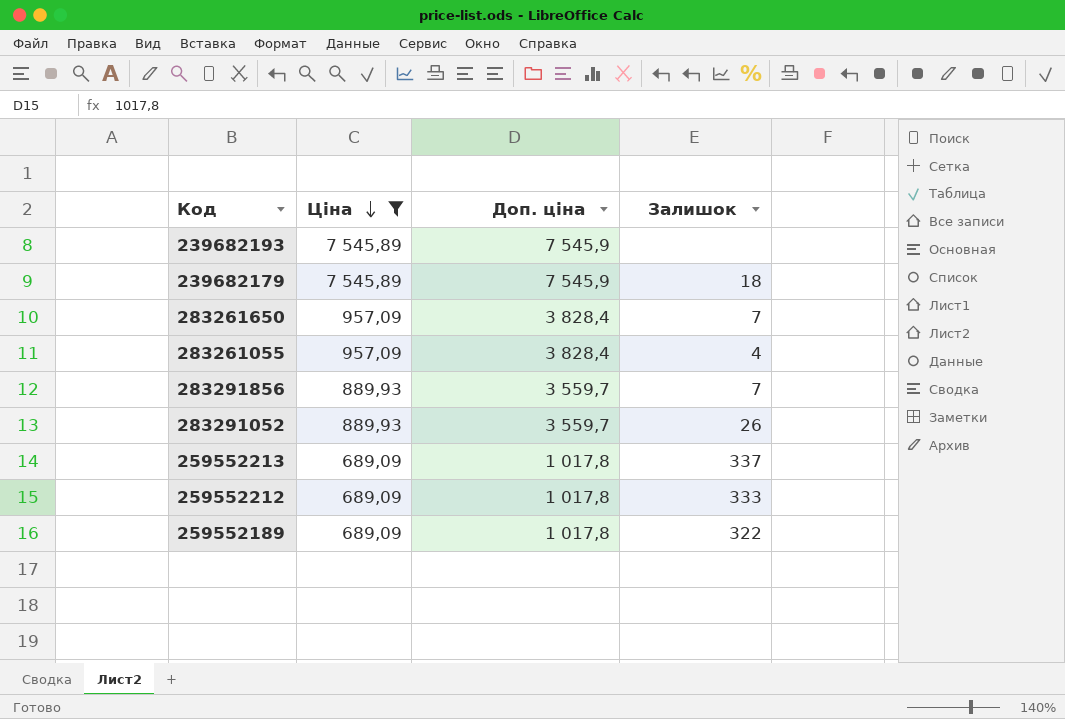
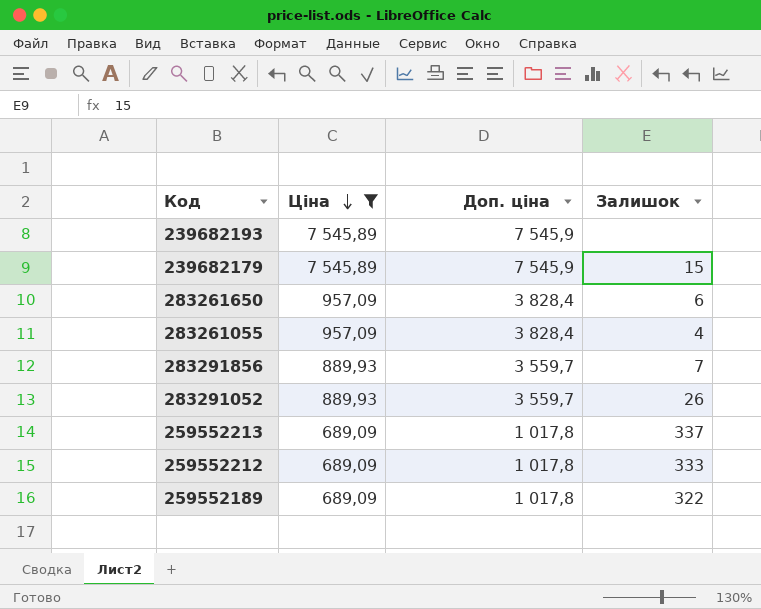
239682179 | Залишок: 18 -> 15
283261650 | Залишок: 7 -> 6

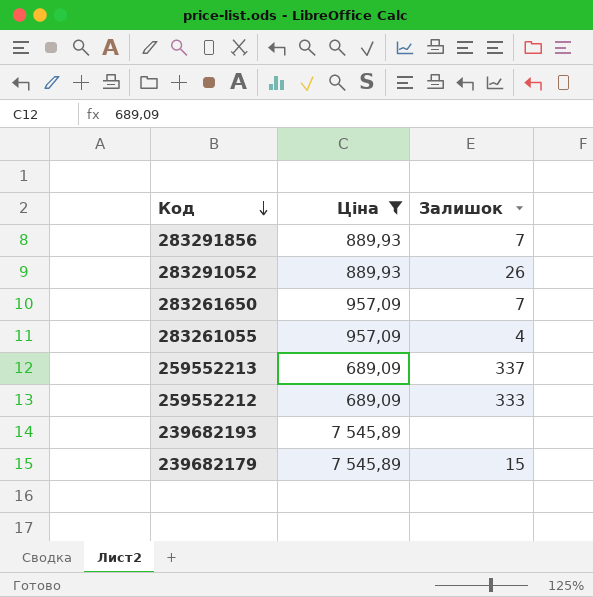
row order: Ціна descending -> Код descending
column Доп. ціна | position: 3 -> none
row 259552189: 689,09 | 1 017,8 | 322 -> none
283261650 | Залишок: 6 -> 7

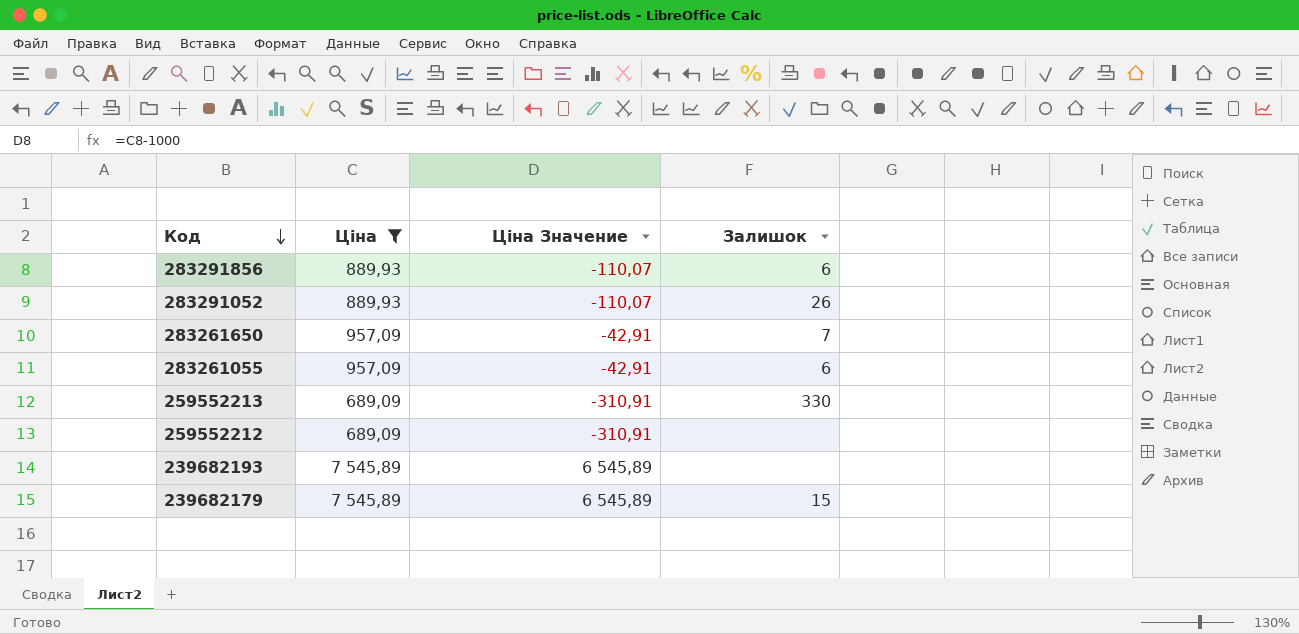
column Ціна Значение | formula: none -> [Ціна] - 1000
283291856 | Залишок: 7 -> 6
283261055 | Залишок: 4 -> 6
259552213 | Залишок: 337 -> 330
259552212 | Залишок: 333 -> none

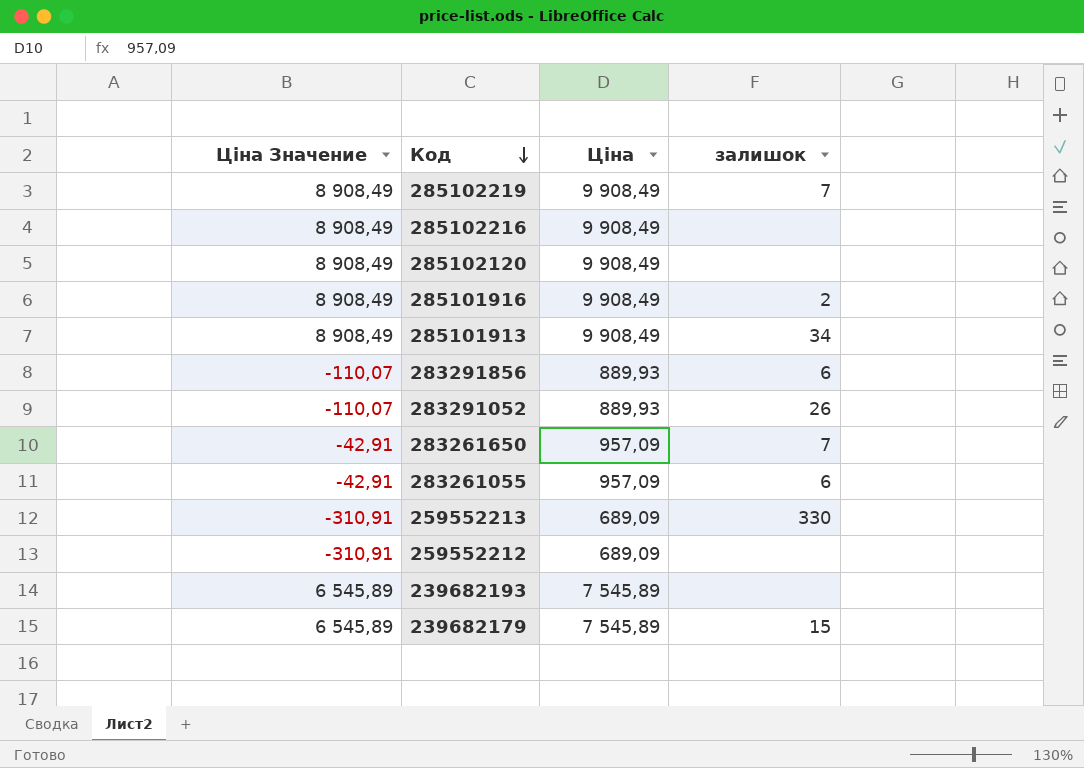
filter: Ціна != 9 908,49 -> none
column Ціна Значение | position: 3 -> 1
column name: Залишок -> залишок

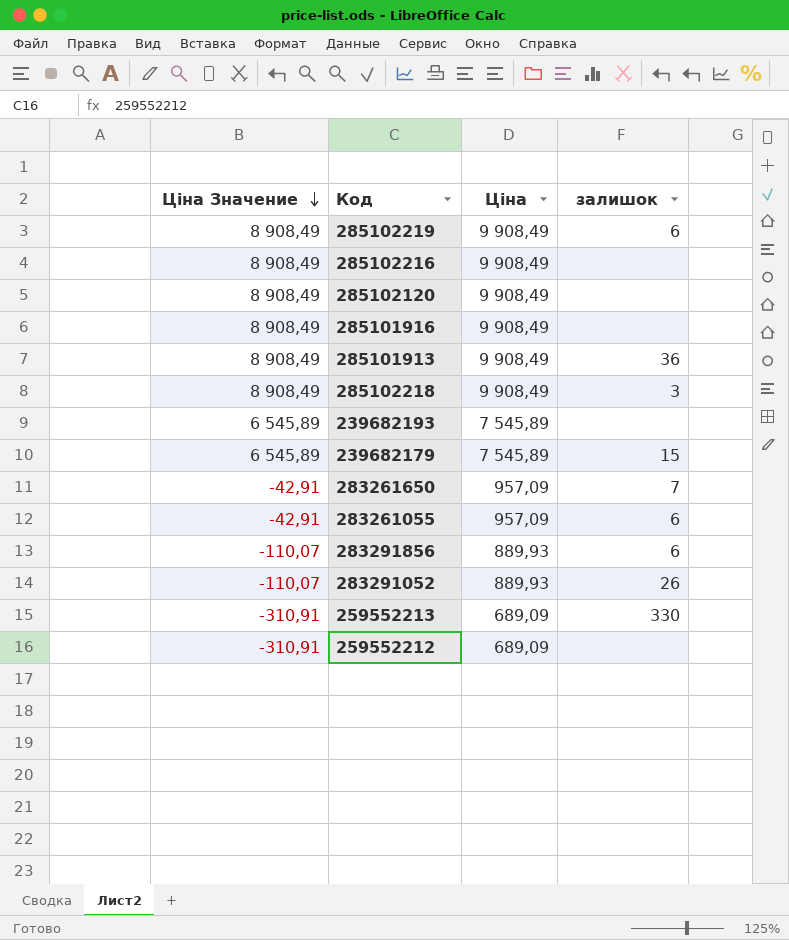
row order: Код descending -> Ціна Значение descending
285102219 | залишок: 7 -> 6
285101916 | залишок: 2 -> none
285101913 | залишок: 34 -> 36
row 285102218: none -> 8 908,49 | 9 908,49 | 3

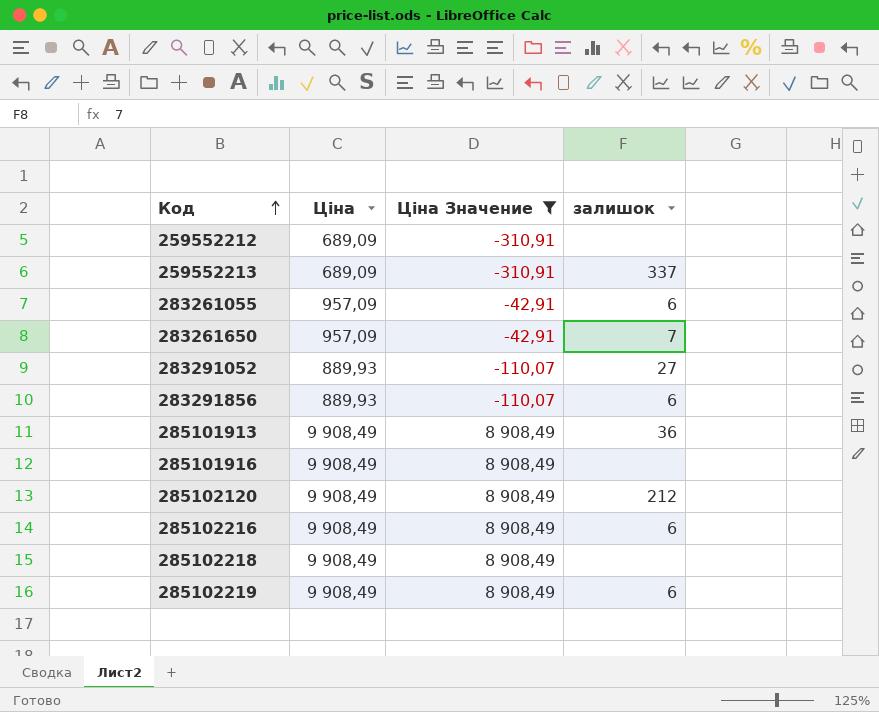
filter: none -> Ціна Значение != 6 545,89
row order: Ціна Значение descending -> Код ascending
column Ціна Значение | position: 1 -> 3
259552213 | залишок: 330 -> 337
283291052 | залишок: 26 -> 27
285102120 | залишок: none -> 212
285102216 | залишок: none -> 6
285102218 | залишок: 3 -> none

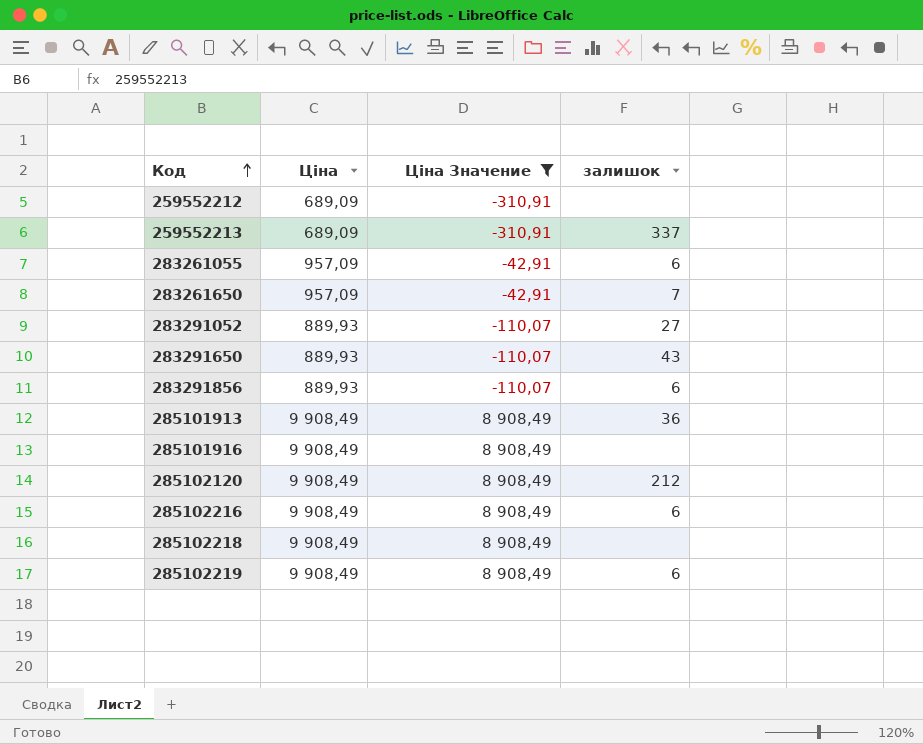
row 283291650: none -> 889,93 | -110,07 | 43

